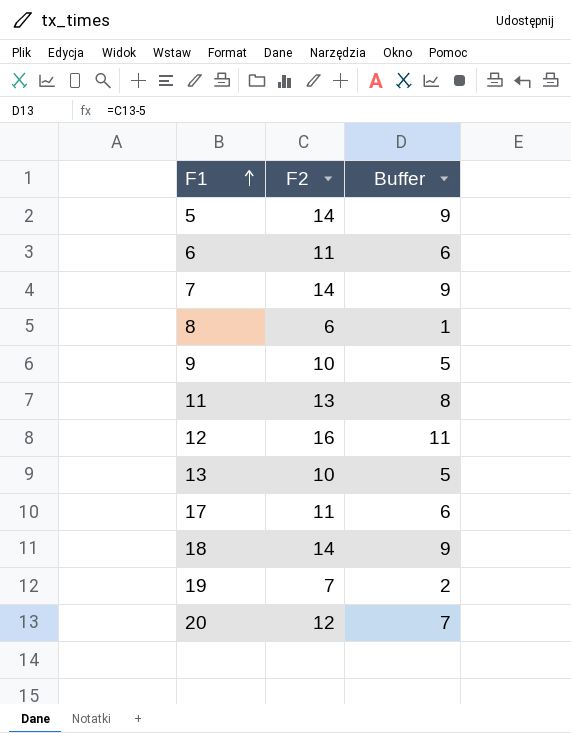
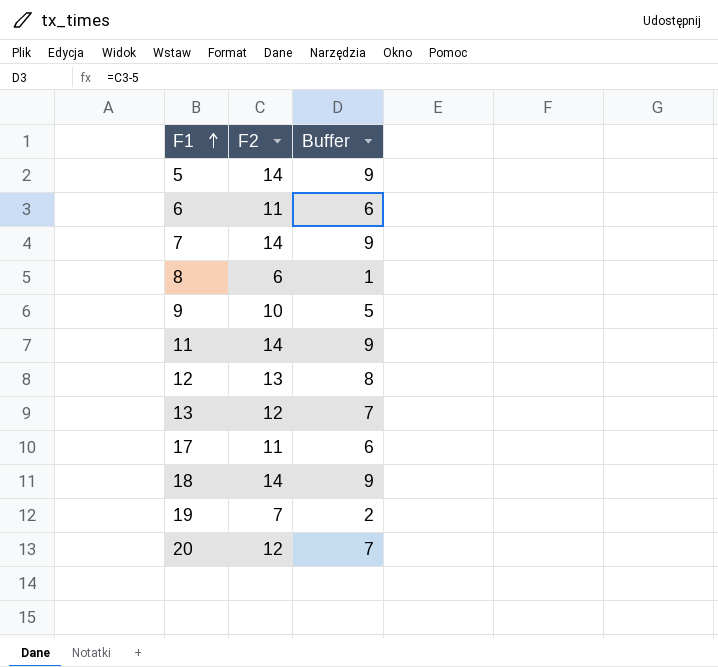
11 | F2: 13 -> 14
11 | Buffer: 8 -> 9
12 | F2: 16 -> 13
12 | Buffer: 11 -> 8
13 | F2: 10 -> 12
13 | Buffer: 5 -> 7

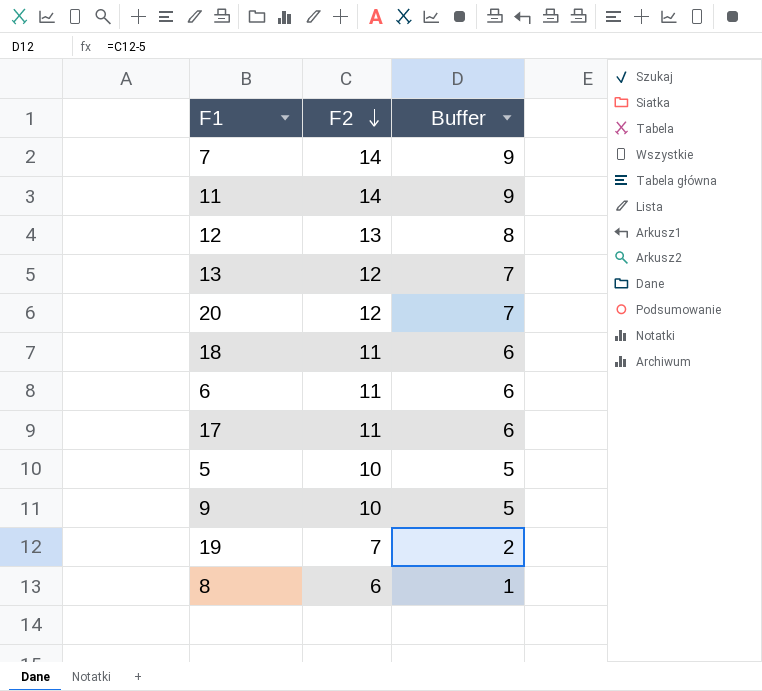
row order: F1 ascending -> F2 descending
18 | F2: 14 -> 11
18 | Buffer: 9 -> 6
5 | F2: 14 -> 10
5 | Buffer: 9 -> 5

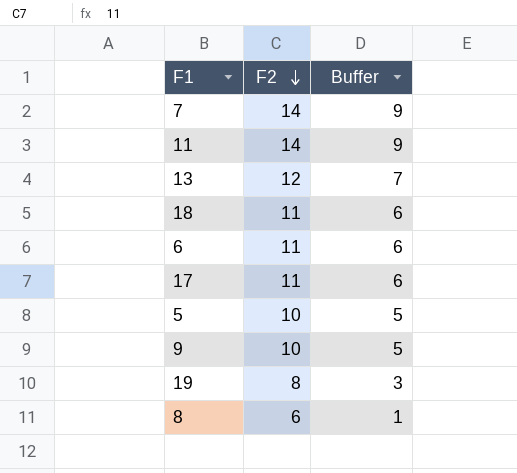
row 12: 13 | 8 -> none
row 20: 12 | 7 -> none
19 | F2: 7 -> 8
19 | Buffer: 2 -> 3

